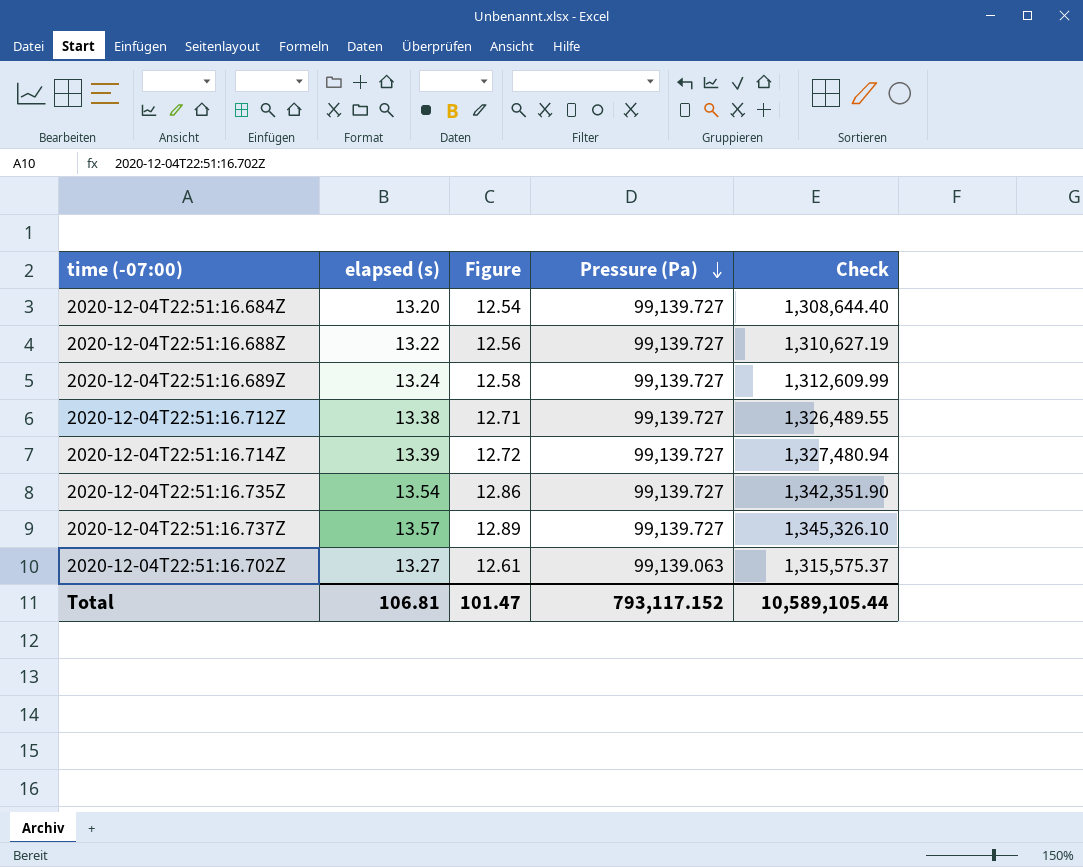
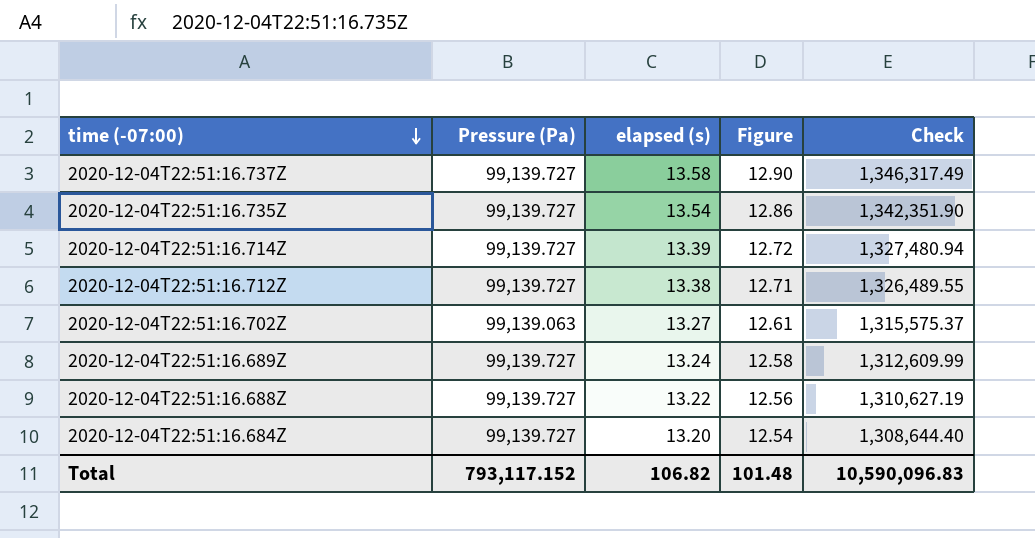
row order: Pressure (Pa) descending -> time (-07:00) descending
column Pressure (Pa) | position: 4 -> 2
2020-12-04T22:51:16.737Z | elapsed (s): 13.57 -> 13.58
2020-12-04T22:51:16.737Z | Figure: 12.89 -> 12.90
2020-12-04T22:51:16.737Z | Check: 1,345,326.10 -> 1,346,317.49
Total | elapsed (s): 106.81 -> 106.82
Total | Figure: 101.47 -> 101.48
Total | Check: 10,589,105.44 -> 10,590,096.83

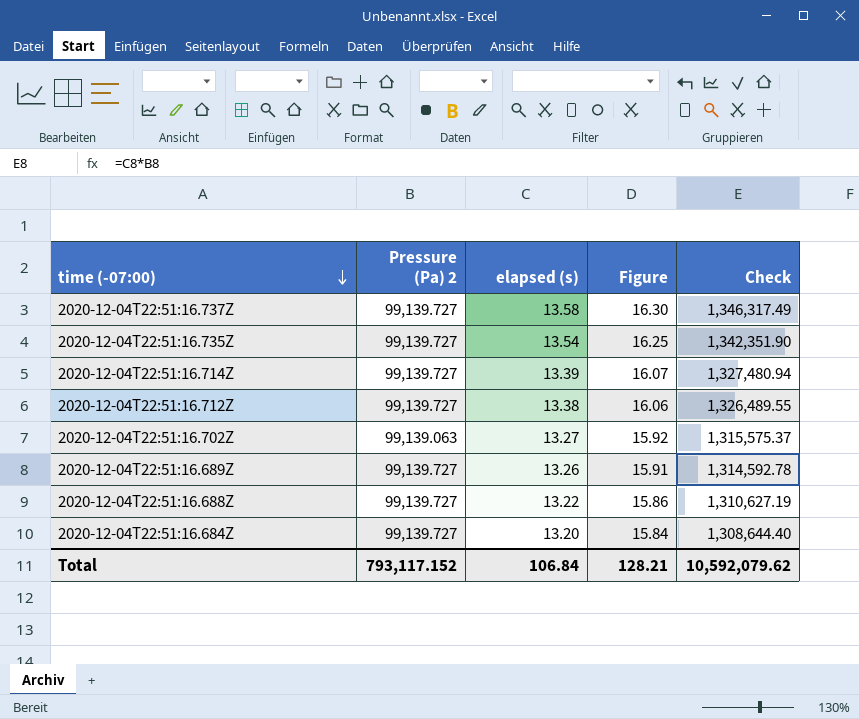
column name: Pressure (Pa) -> Pressure (Pa) 2
column Figure | formula: [elapsed (s)] * 0.95 -> [elapsed (s)] * 1.2
2020-12-04T22:51:16.689Z | elapsed (s): 13.24 -> 13.26
2020-12-04T22:51:16.689Z | Check: 1,312,609.99 -> 1,314,592.78
Total | elapsed (s): 106.82 -> 106.84
Total | Figure: 101.48 -> 128.21
Total | Check: 10,590,096.83 -> 10,592,079.62

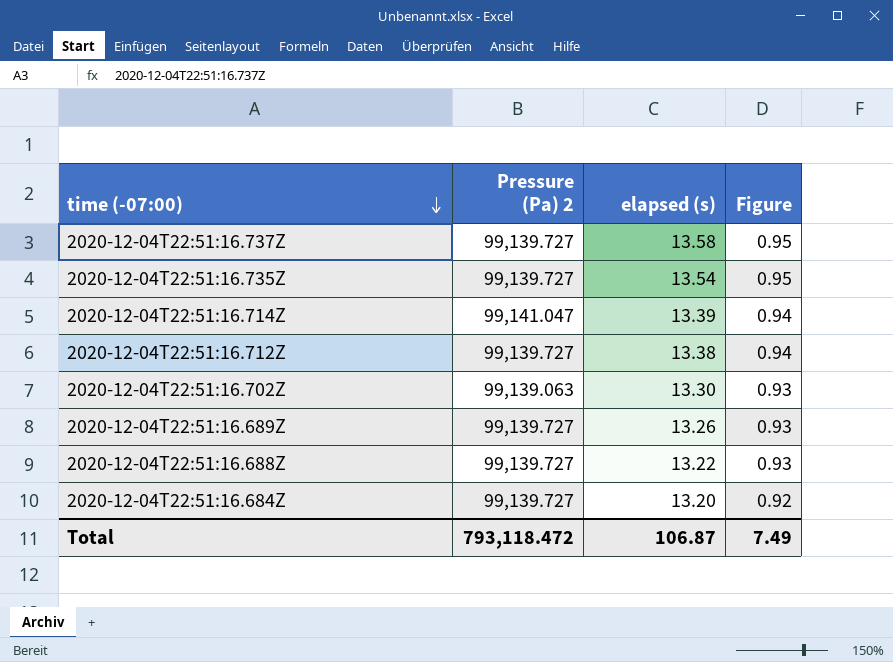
column Check | formula: [Pressure (Pa) 2] * [elapsed (s)] -> none
column Figure | formula: [elapsed (s)] * 1.2 -> [elapsed (s)] * 0.07
2020-12-04T22:51:16.714Z | Pressure (Pa) 2: 99,139.727 -> 99,141.047
2020-12-04T22:51:16.702Z | elapsed (s): 13.27 -> 13.30
Total | Pressure (Pa) 2: 793,117.152 -> 793,118.472
Total | elapsed (s): 106.84 -> 106.87
Total | Figure: 128.21 -> 7.49

